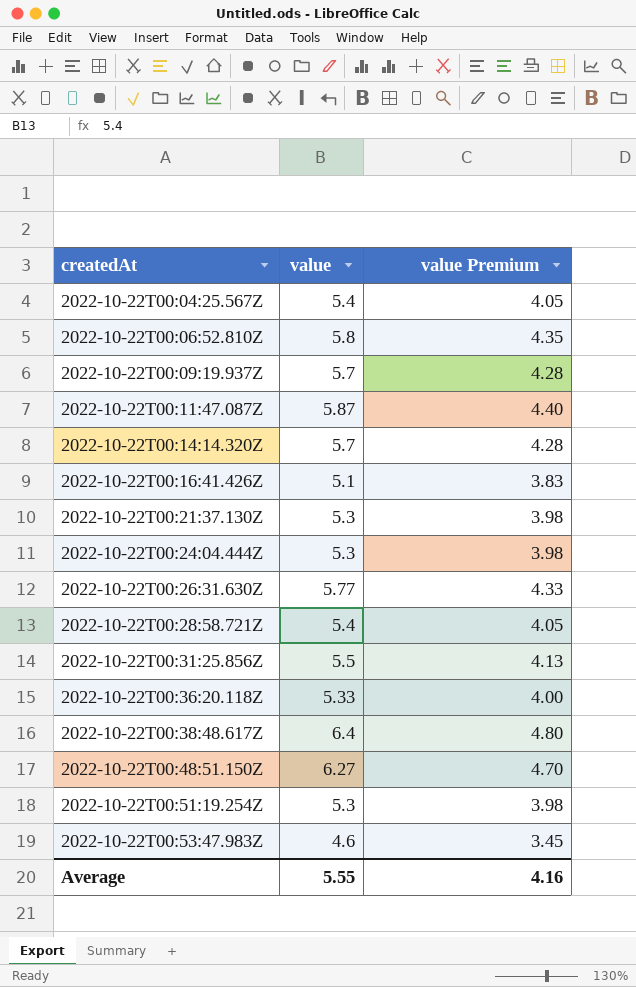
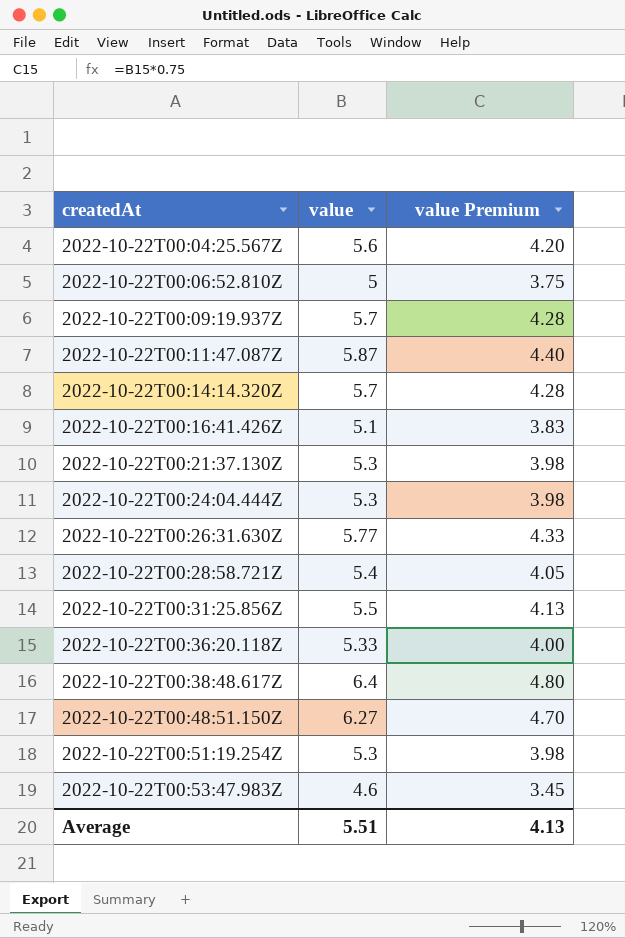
2022-10-22T00:04:25.567Z | value: 5.4 -> 5.6
2022-10-22T00:04:25.567Z | value Premium: 4.05 -> 4.20
2022-10-22T00:06:52.810Z | value: 5.8 -> 5
2022-10-22T00:06:52.810Z | value Premium: 4.35 -> 3.75
Average | value: 5.55 -> 5.51
Average | value Premium: 4.16 -> 4.13

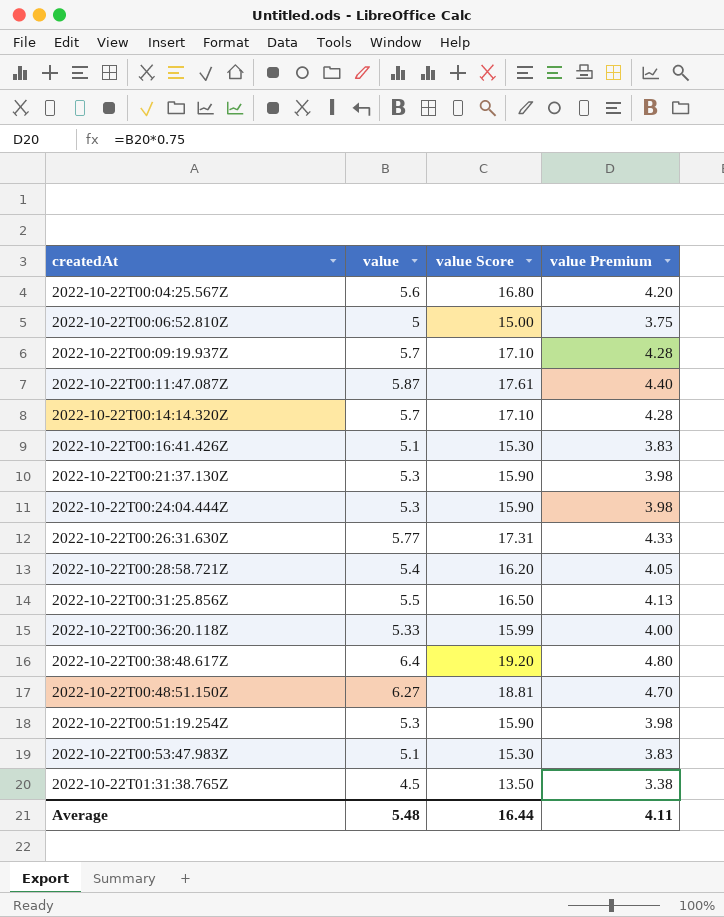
column value Score | formula: none -> [value] * 3
2022-10-22T00:53:47.983Z | value: 4.6 -> 5.1
2022-10-22T00:53:47.983Z | value Premium: 3.45 -> 3.83
row 2022-10-22T01:31:38.765Z: none -> 4.5 | 13.50 | 3.38
Average | value: 5.51 -> 5.48
Average | value Premium: 4.13 -> 4.11

